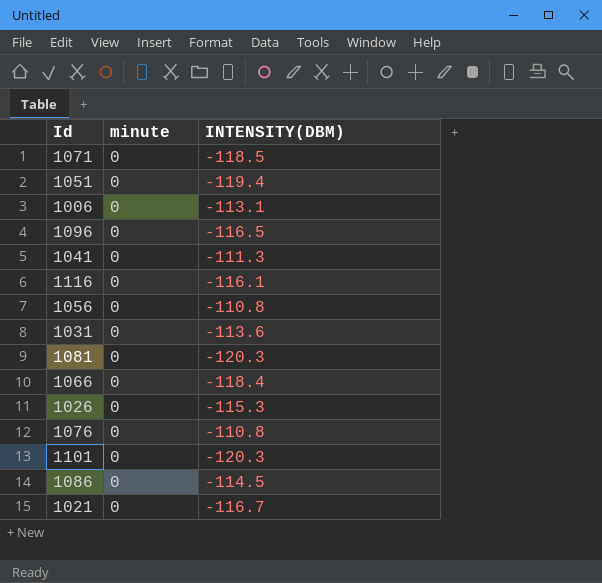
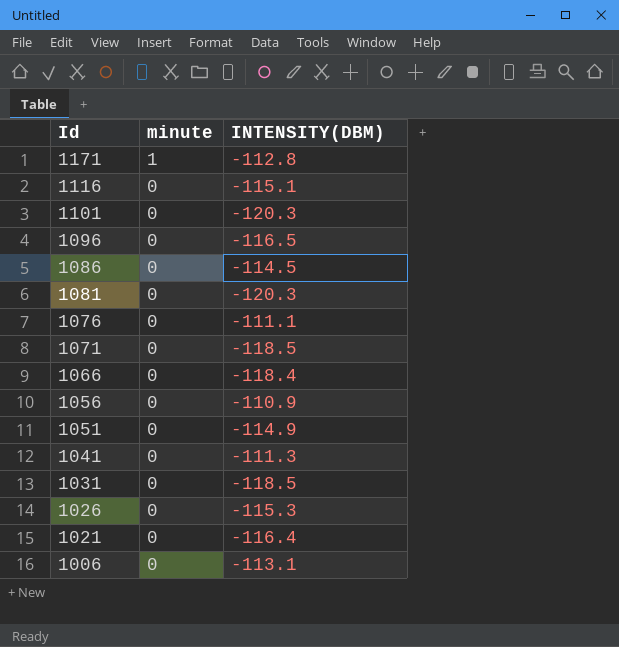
row order: none -> Id descending
row 1171: none -> 1 | -112.8
1116 | INTENSITY(DBM): -116.1 -> -115.1
1076 | INTENSITY(DBM): -110.8 -> -111.1
1056 | INTENSITY(DBM): -110.8 -> -110.9
1051 | INTENSITY(DBM): -119.4 -> -114.9
1031 | INTENSITY(DBM): -113.6 -> -118.5
1021 | INTENSITY(DBM): -116.7 -> -116.4

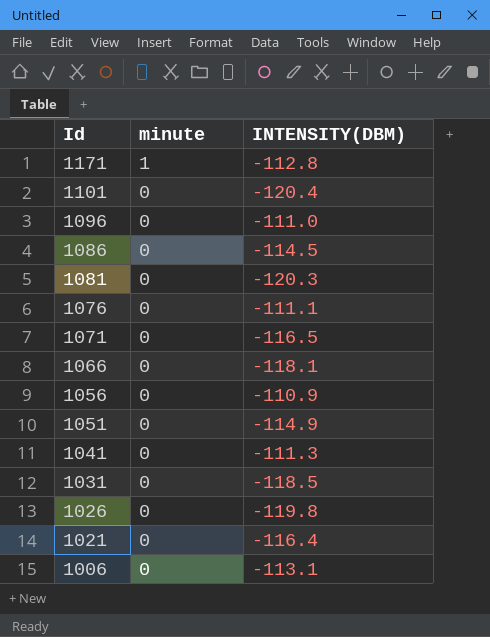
row 1116: 0 | -115.1 -> none
1101 | INTENSITY(DBM): -120.3 -> -120.4
1096 | INTENSITY(DBM): -116.5 -> -111.0
1071 | INTENSITY(DBM): -118.5 -> -116.5
1066 | INTENSITY(DBM): -118.4 -> -118.1
1026 | INTENSITY(DBM): -115.3 -> -119.8

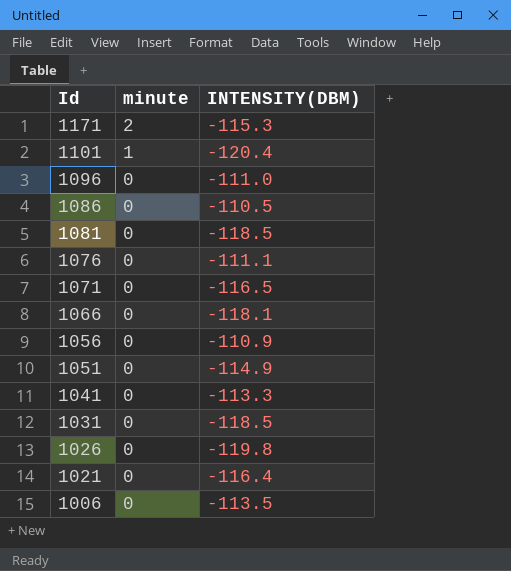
1171 | minute: 1 -> 2
1171 | INTENSITY(DBM): -112.8 -> -115.3
1101 | minute: 0 -> 1
1086 | INTENSITY(DBM): -114.5 -> -110.5
1081 | INTENSITY(DBM): -120.3 -> -118.5
1041 | INTENSITY(DBM): -111.3 -> -113.3
1006 | INTENSITY(DBM): -113.1 -> -113.5

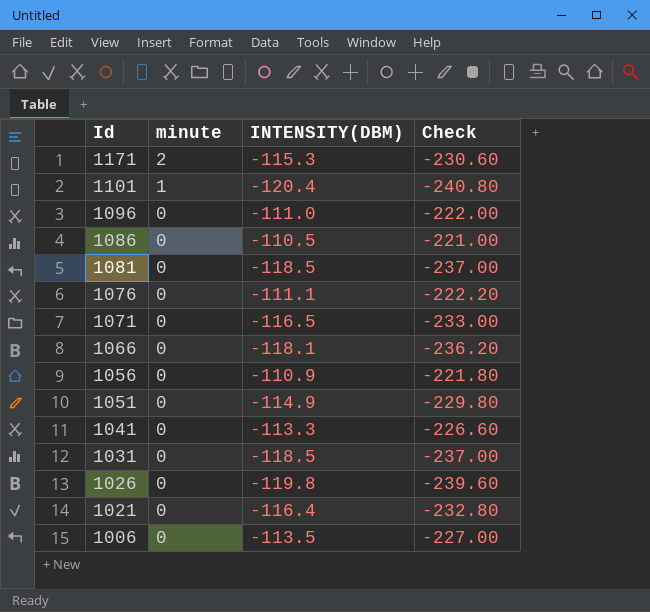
column Check | formula: none -> [INTENSITY(DBM)] * 2

